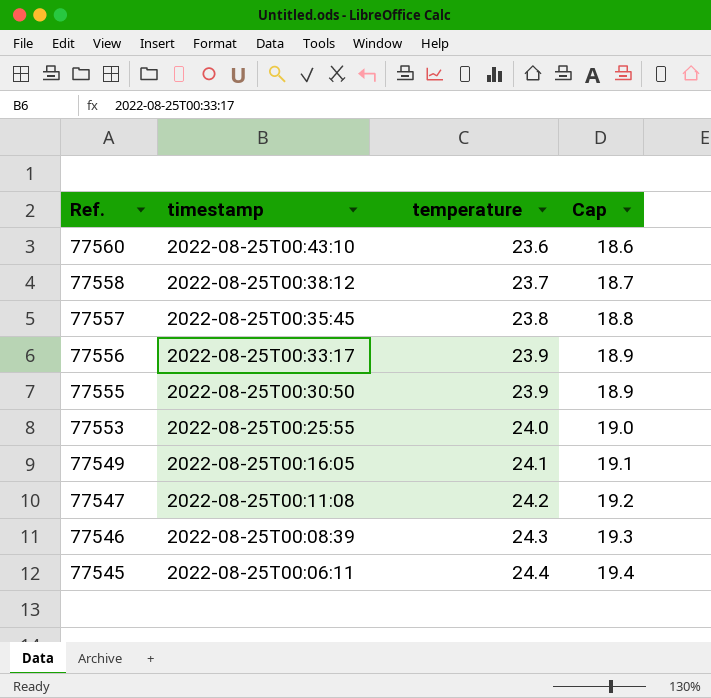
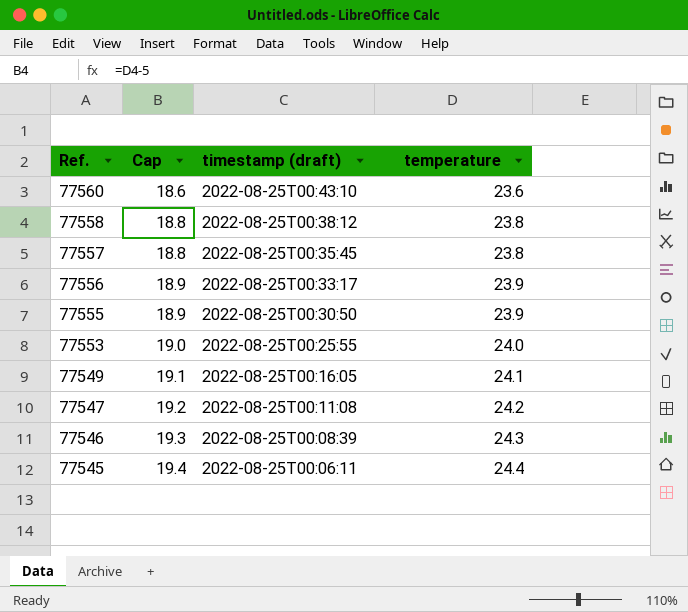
column Cap | position: 4 -> 2
column name: timestamp -> timestamp (draft)
77558 | Cap: 18.7 -> 18.8
77558 | temperature: 23.7 -> 23.8

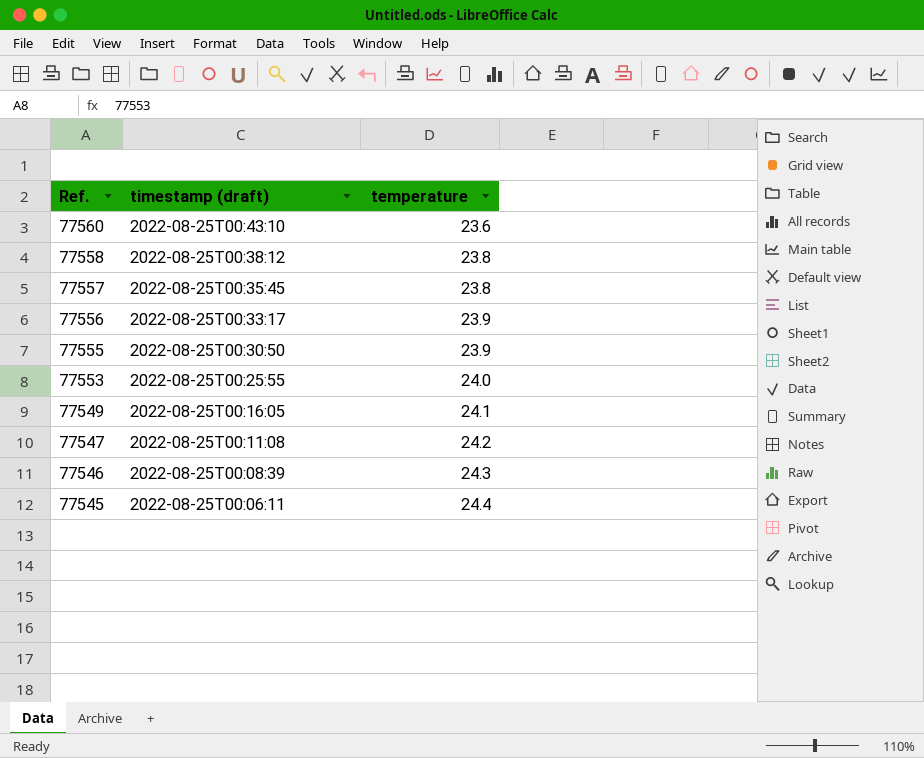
column Cap | formula: [temperature] - 5 -> none

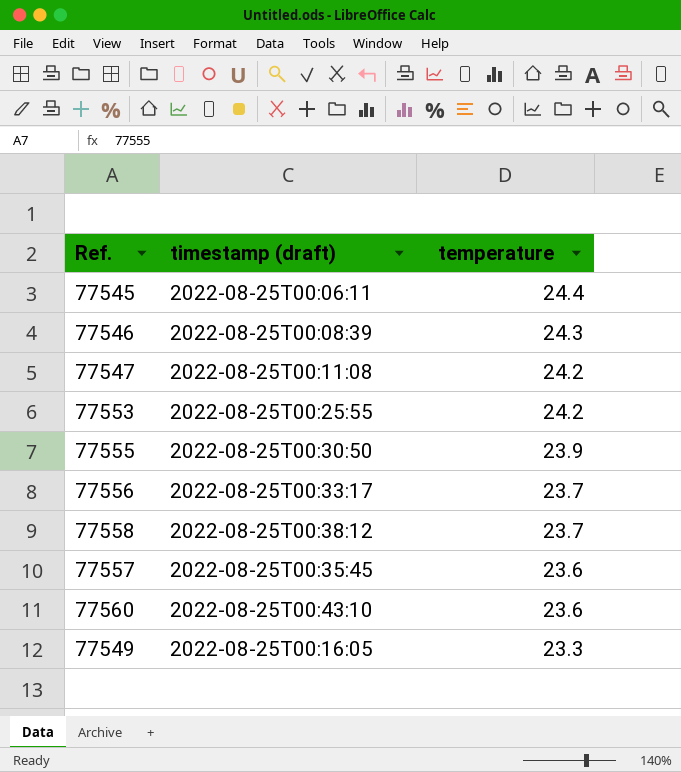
row order: Ref. descending -> temperature descending
77553 | temperature: 24.0 -> 24.2
77556 | temperature: 23.9 -> 23.7
77558 | temperature: 23.8 -> 23.7
77557 | temperature: 23.8 -> 23.6
77549 | temperature: 24.1 -> 23.3

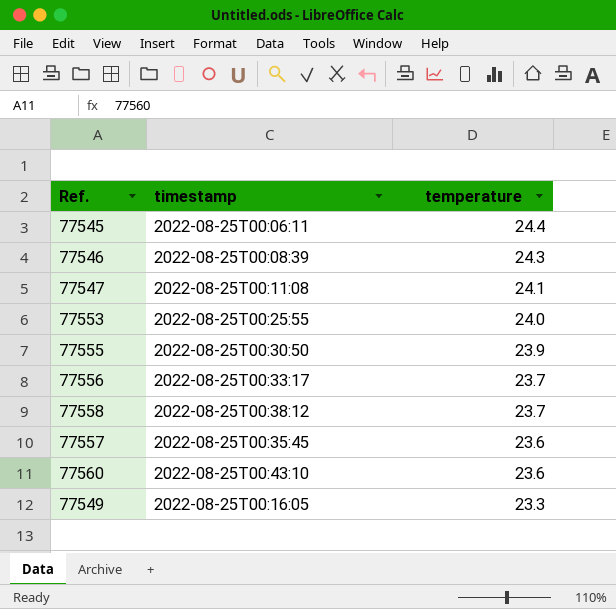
column name: timestamp (draft) -> timestamp
77547 | temperature: 24.2 -> 24.1
77553 | temperature: 24.2 -> 24.0

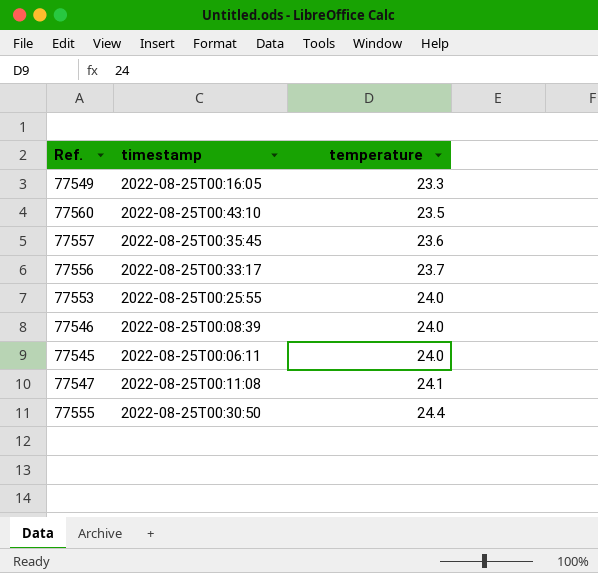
row order: temperature descending -> temperature ascending
row 77558: 2022-08-25T00:38:12 | 23.7 -> none
77560 | temperature: 23.6 -> 23.5
77546 | temperature: 24.3 -> 24.0
77545 | temperature: 24.4 -> 24.0
77555 | temperature: 23.9 -> 24.4

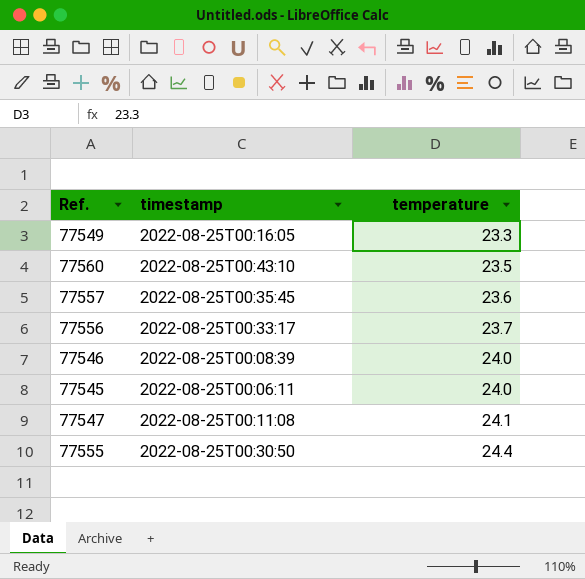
row 77553: 2022-08-25T00:25:55 | 24.0 -> none

